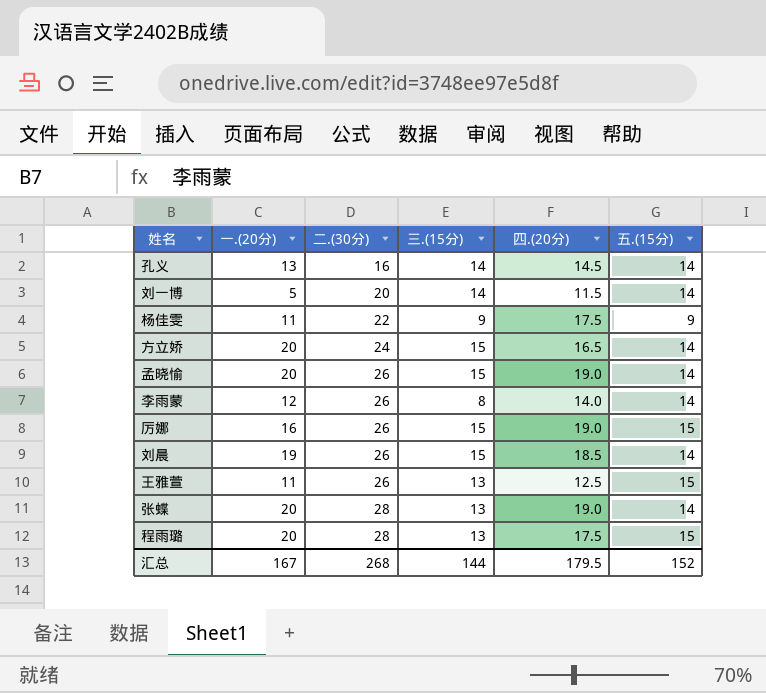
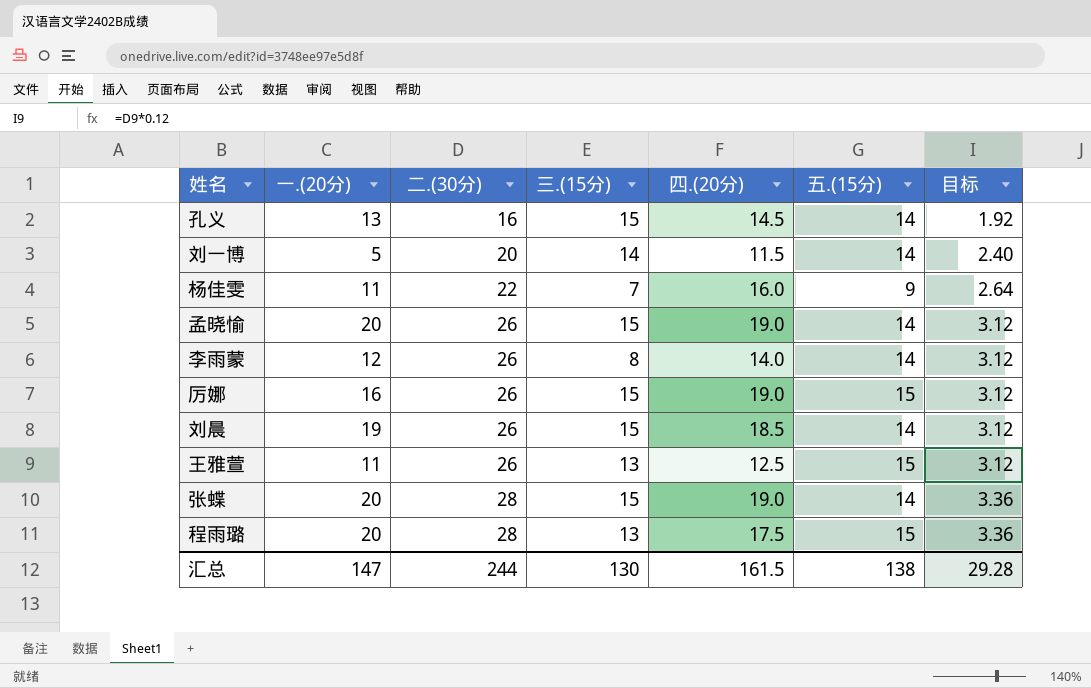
column 目标 | formula: none -> [二.(30分)] * 0.12
row 方立娇: 20 | 24 | 15 | 16.5 | 14 -> none
孔义 | 三.(15分): 14 -> 15
杨佳雯 | 三.(15分): 9 -> 7
杨佳雯 | 四.(20分): 17.5 -> 16.0
张蝶 | 三.(15分): 13 -> 15
汇总 | 一.(20分): 167 -> 147
汇总 | 二.(30分): 268 -> 244
汇总 | 三.(15分): 144 -> 130
汇总 | 四.(20分): 179.5 -> 161.5
汇总 | 五.(15分): 152 -> 138

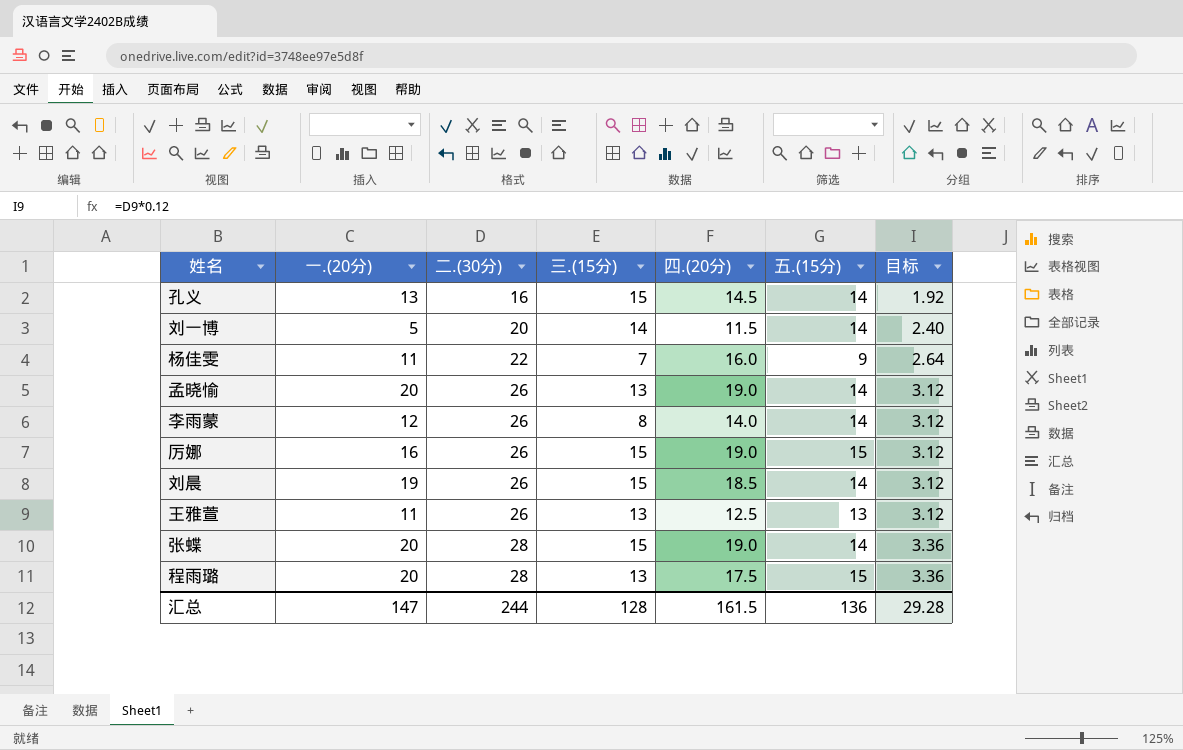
孟晓愉 | 三.(15分): 15 -> 13
王雅萱 | 五.(15分): 15 -> 13
汇总 | 三.(15分): 130 -> 128
汇总 | 五.(15分): 138 -> 136

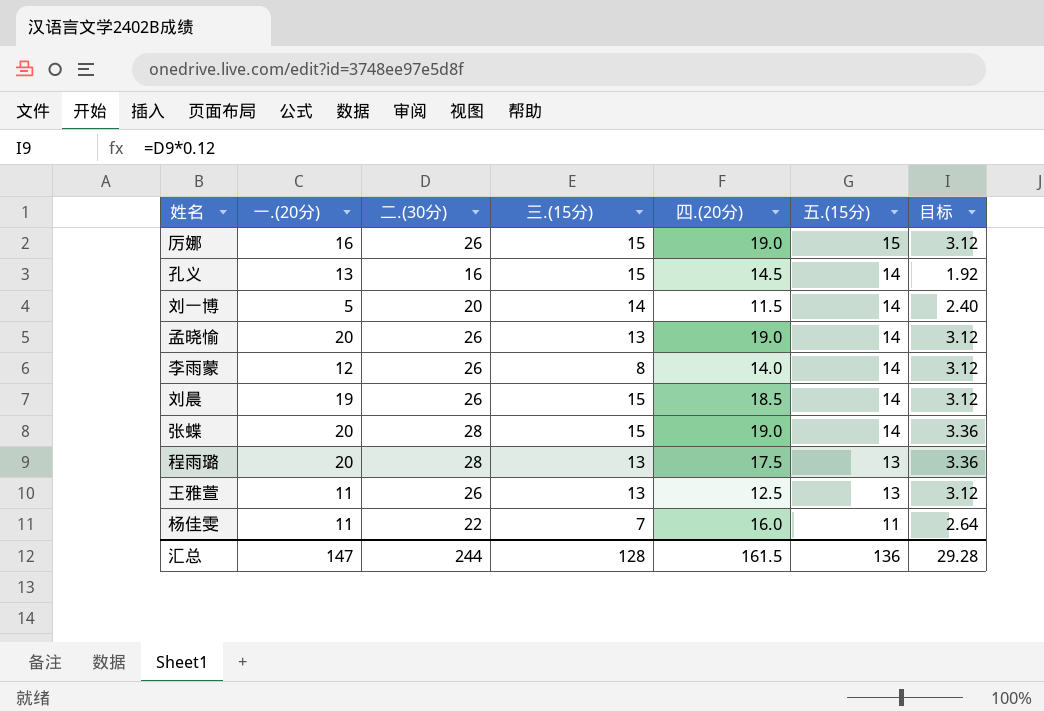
row order: 二.(30分) ascending -> 五.(15分) descending
程雨璐 | 五.(15分): 15 -> 13
杨佳雯 | 五.(15分): 9 -> 11

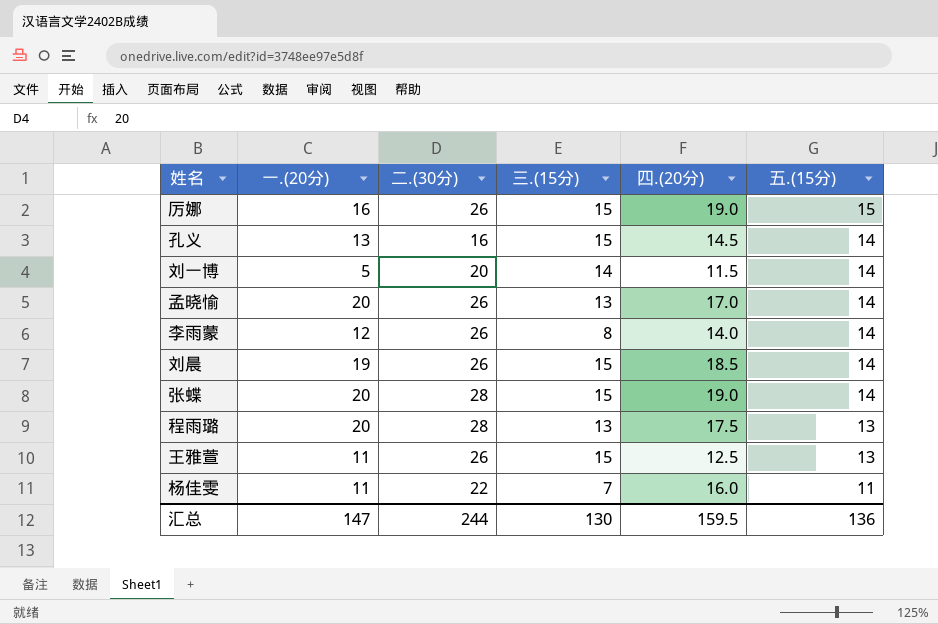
column 目标 | formula: [二.(30分)] * 0.12 -> none
孟晓愉 | 四.(20分): 19.0 -> 17.0
王雅萱 | 三.(15分): 13 -> 15
汇总 | 三.(15分): 128 -> 130
汇总 | 四.(20分): 161.5 -> 159.5

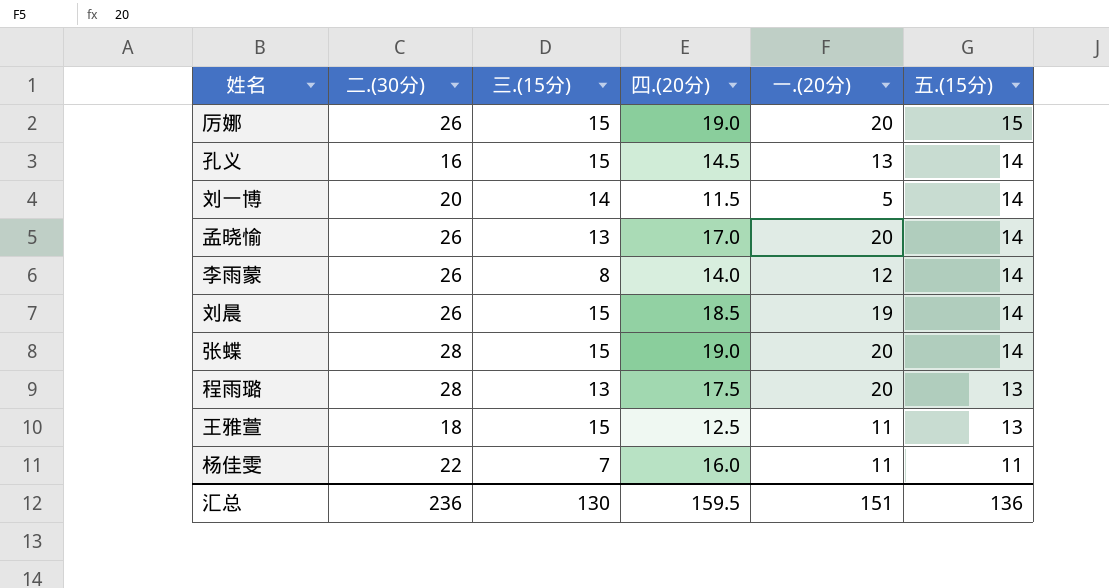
column 一.(20分) | position: 2 -> 5
厉娜 | 一.(20分): 16 -> 20
王雅萱 | 二.(30分): 26 -> 18
汇总 | 二.(30分): 244 -> 236
汇总 | 一.(20分): 147 -> 151

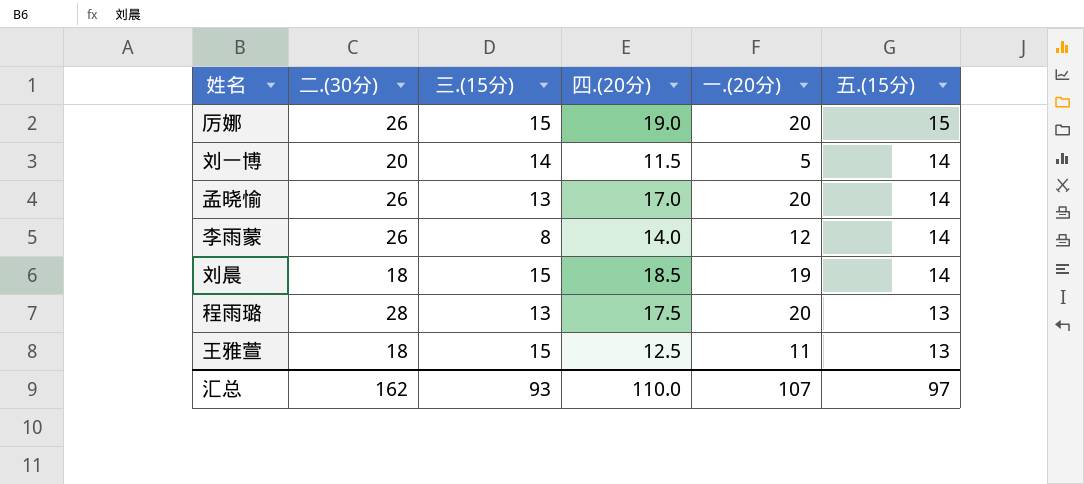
row 孔义: 16 | 15 | 14.5 | 13 | 14 -> none
row 张蝶: 28 | 15 | 19.0 | 20 | 14 -> none
row 杨佳雯: 22 | 7 | 16.0 | 11 | 11 -> none
刘晨 | 二.(30分): 26 -> 18
汇总 | 二.(30分): 236 -> 162
汇总 | 三.(15分): 130 -> 93
汇总 | 四.(20分): 159.5 -> 110.0
汇总 | 一.(20分): 151 -> 107
汇总 | 五.(15分): 136 -> 97

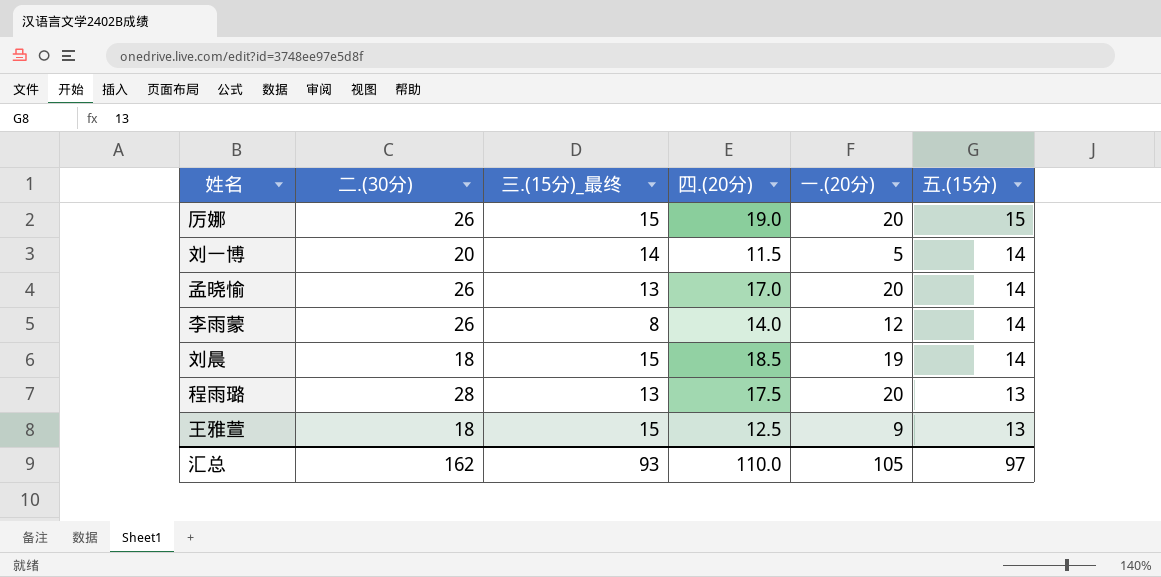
column name: 三.(15分) -> 三.(15分)_最终
王雅萱 | 一.(20分): 11 -> 9
汇总 | 一.(20分): 107 -> 105

